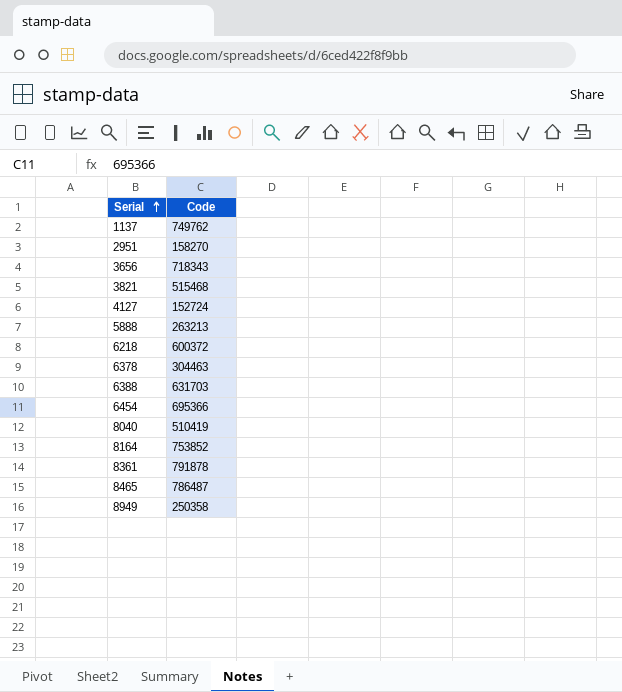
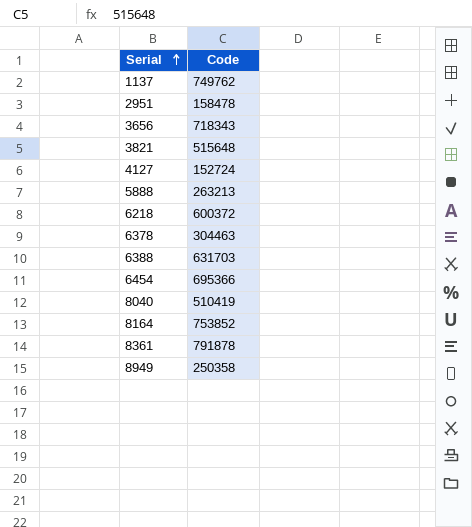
row 8465: 786487 -> none
2951 | Code: 158270 -> 158478
3821 | Code: 515468 -> 515648

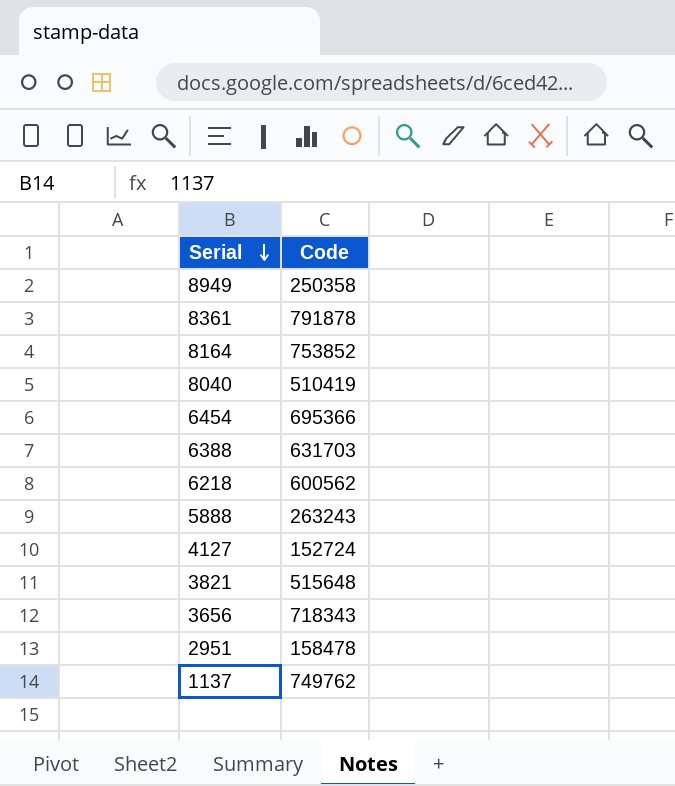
row order: Serial ascending -> Serial descending
row 6378: 304463 -> none
6218 | Code: 600372 -> 600562
5888 | Code: 263213 -> 263243

